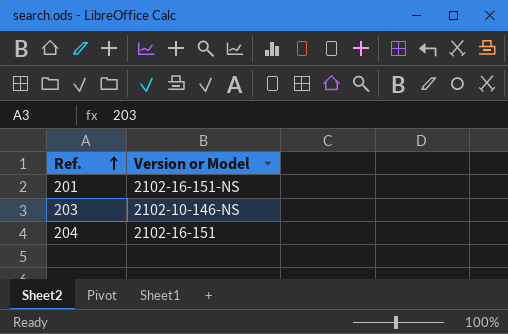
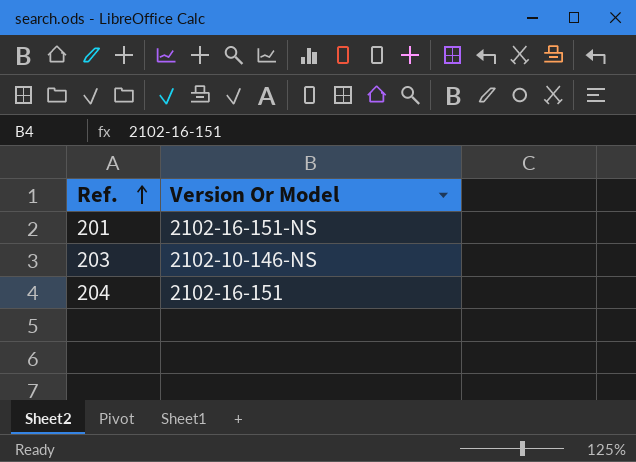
column name: Version or Model -> Version Or Model

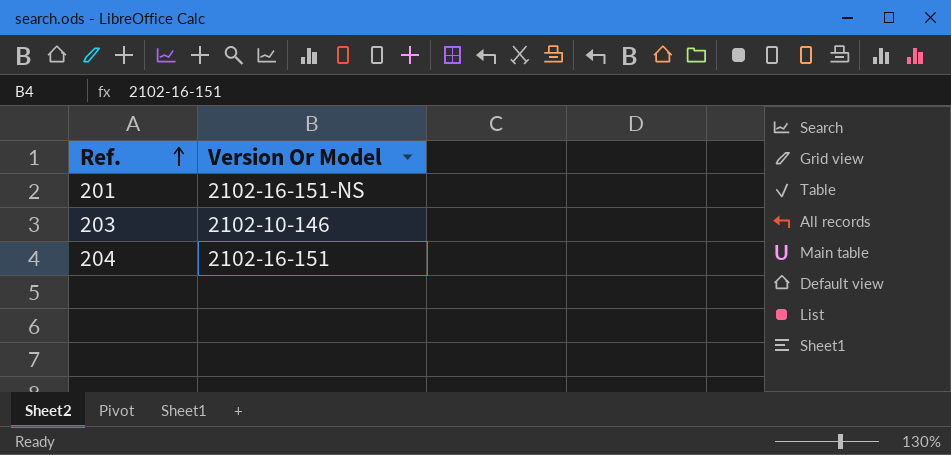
203 | Version Or Model: 2102-10-146-NS -> 2102-10-146

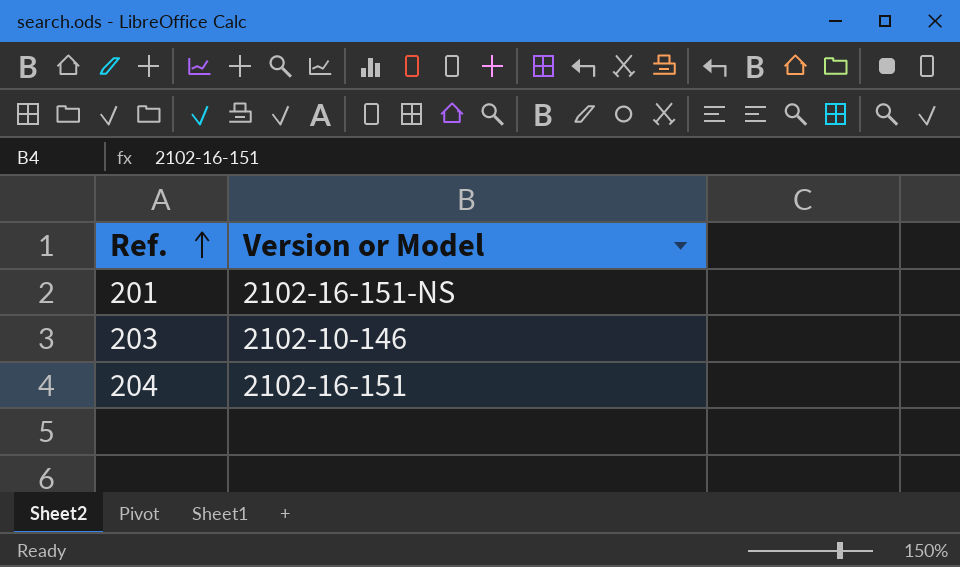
column name: Version Or Model -> Version or Model

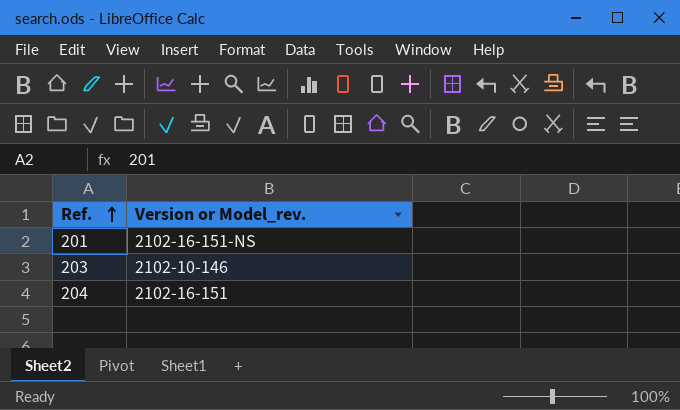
column name: Version or Model -> Version or Model_rev.

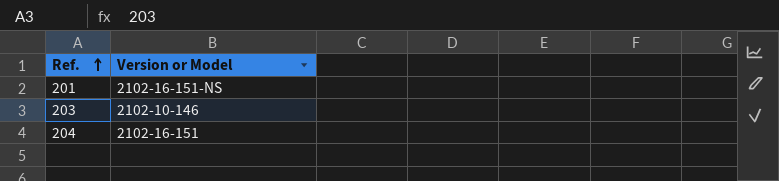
column name: Version or Model_rev. -> Version or Model

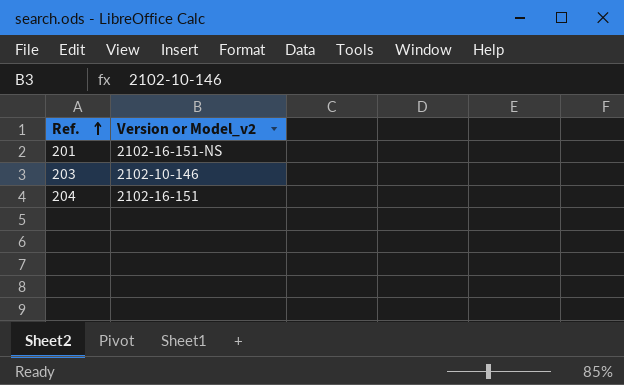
column name: Version or Model -> Version or Model_v2

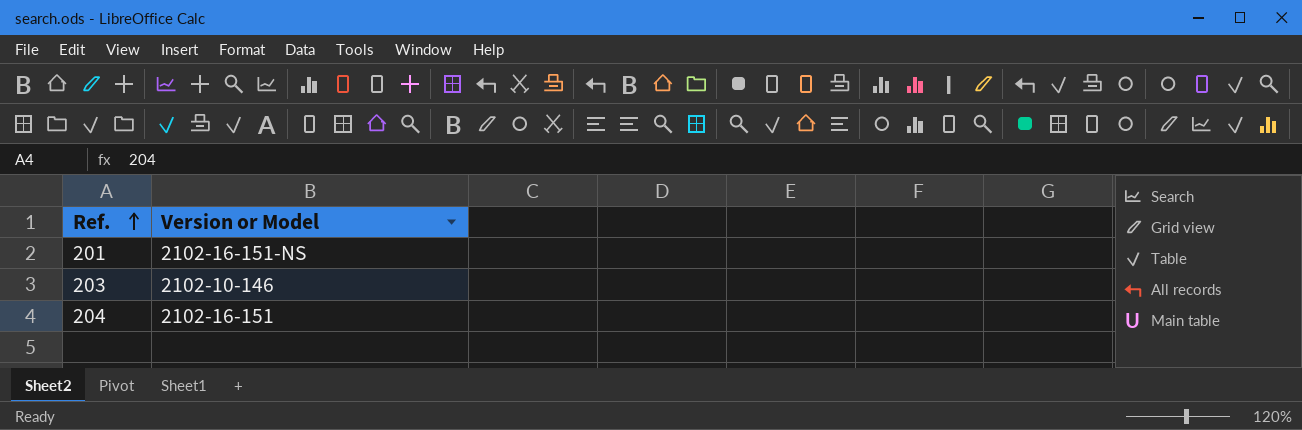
column name: Version or Model_v2 -> Version or Model

